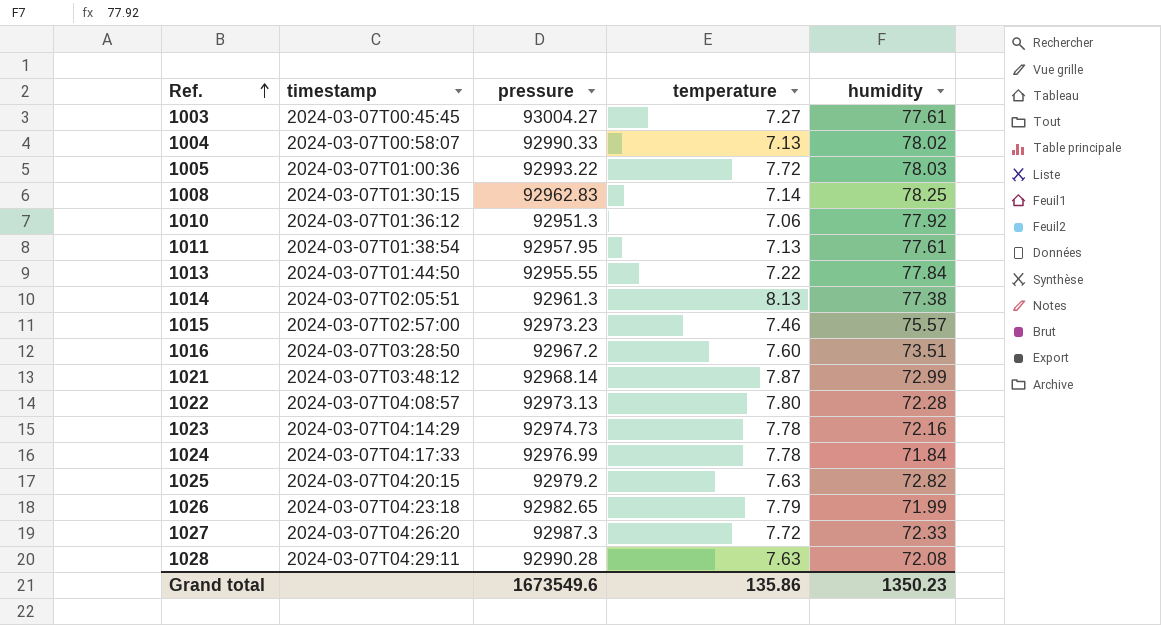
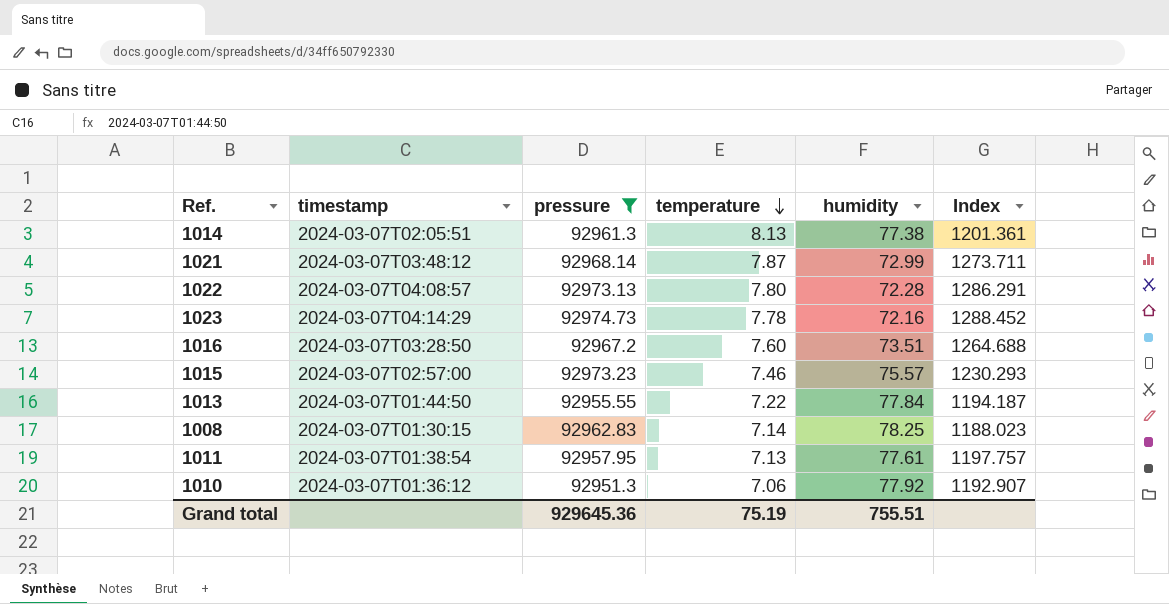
filter: none -> pressure <= 92974.73
row order: Ref. ascending -> temperature descending
column Index | formula: none -> [pressure] / [humidity]
Grand total | pressure: 1673549.6 -> 929645.36
Grand total | temperature: 135.86 -> 75.19
Grand total | humidity: 1350.23 -> 755.51

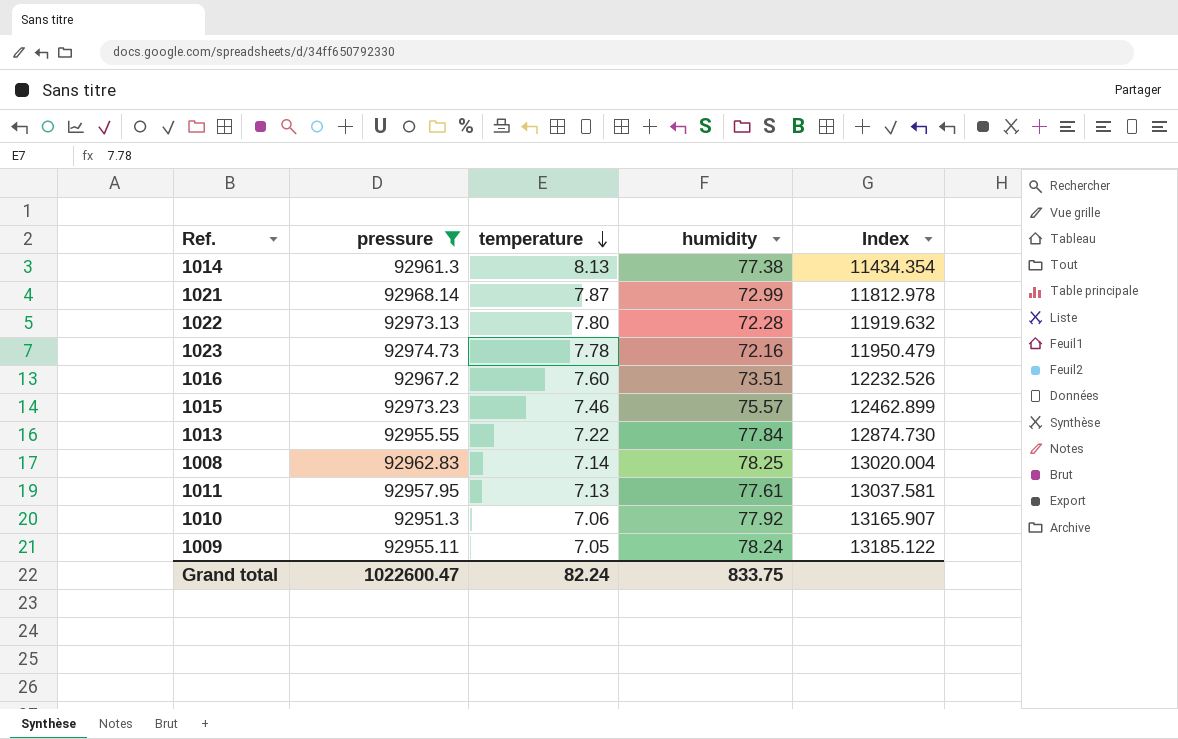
column timestamp | position: 2 -> none
column Index | formula: [pressure] / [humidity] -> [pressure] / [temperature]
row 1009: none -> 92955.11 | 7.05 | 78.24 | 13185.122
Grand total | pressure: 929645.36 -> 1022600.47
Grand total | temperature: 75.19 -> 82.24
Grand total | humidity: 755.51 -> 833.75

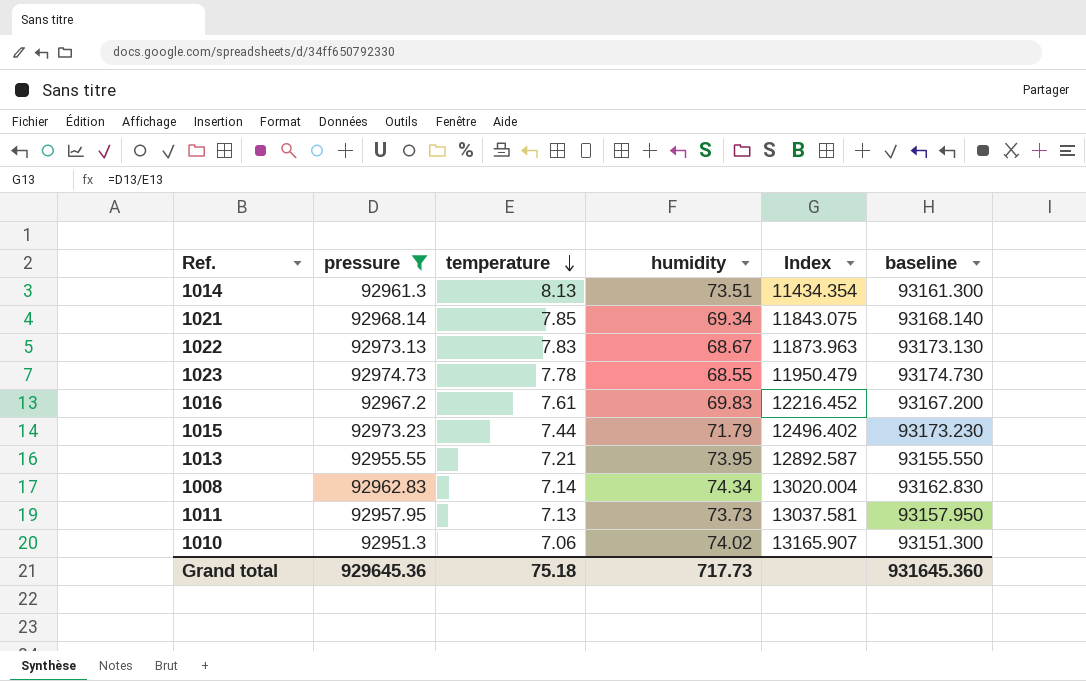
column baseline | formula: none -> [pressure] + 200
row 1009: 92955.11 | 7.05 | 78.24 | 13185.122 -> none
1014 | humidity: 77.38 -> 73.51
1021 | temperature: 7.87 -> 7.85
1021 | humidity: 72.99 -> 69.34
1021 | Index: 11812.978 -> 11843.075
1022 | temperature: 7.80 -> 7.83
1022 | humidity: 72.28 -> 68.67
1022 | Index: 11919.632 -> 11873.963
1023 | humidity: 72.16 -> 68.55
1016 | temperature: 7.60 -> 7.61
1016 | humidity: 73.51 -> 69.83
1016 | Index: 12232.526 -> 12216.452
1015 | temperature: 7.46 -> 7.44
1015 | humidity: 75.57 -> 71.79
1015 | Index: 12462.899 -> 12496.402
1013 | temperature: 7.22 -> 7.21
1013 | humidity: 77.84 -> 73.95
1013 | Index: 12874.730 -> 12892.587
1008 | humidity: 78.25 -> 74.34
1011 | humidity: 77.61 -> 73.73
1010 | humidity: 77.92 -> 74.02
Grand total | pressure: 1022600.47 -> 929645.36
Grand total | temperature: 82.24 -> 75.18
Grand total | humidity: 833.75 -> 717.73

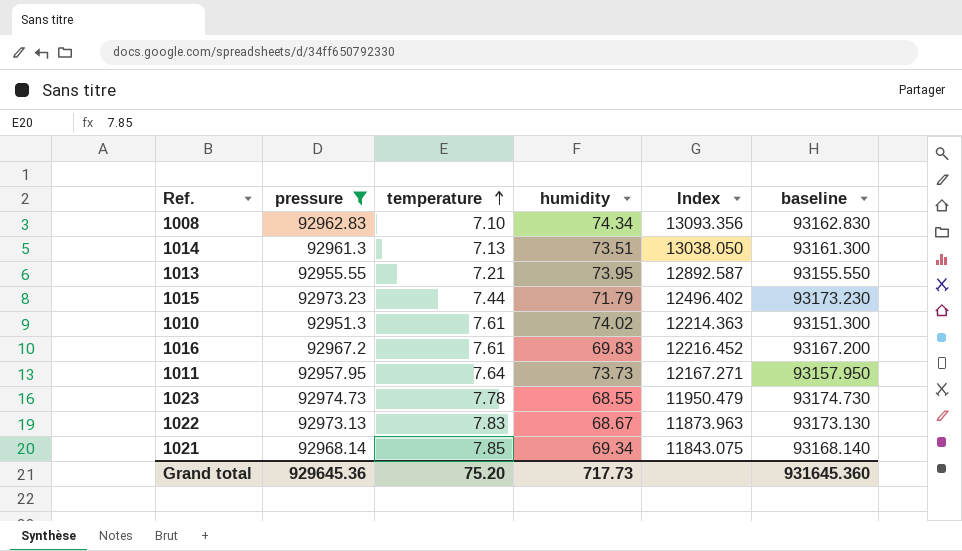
row order: temperature descending -> temperature ascending
1008 | temperature: 7.14 -> 7.10
1008 | Index: 13020.004 -> 13093.356
1014 | temperature: 8.13 -> 7.13
1014 | Index: 11434.354 -> 13038.050
1010 | temperature: 7.06 -> 7.61
1010 | Index: 13165.907 -> 12214.363
1011 | temperature: 7.13 -> 7.64
1011 | Index: 13037.581 -> 12167.271
Grand total | temperature: 75.18 -> 75.20

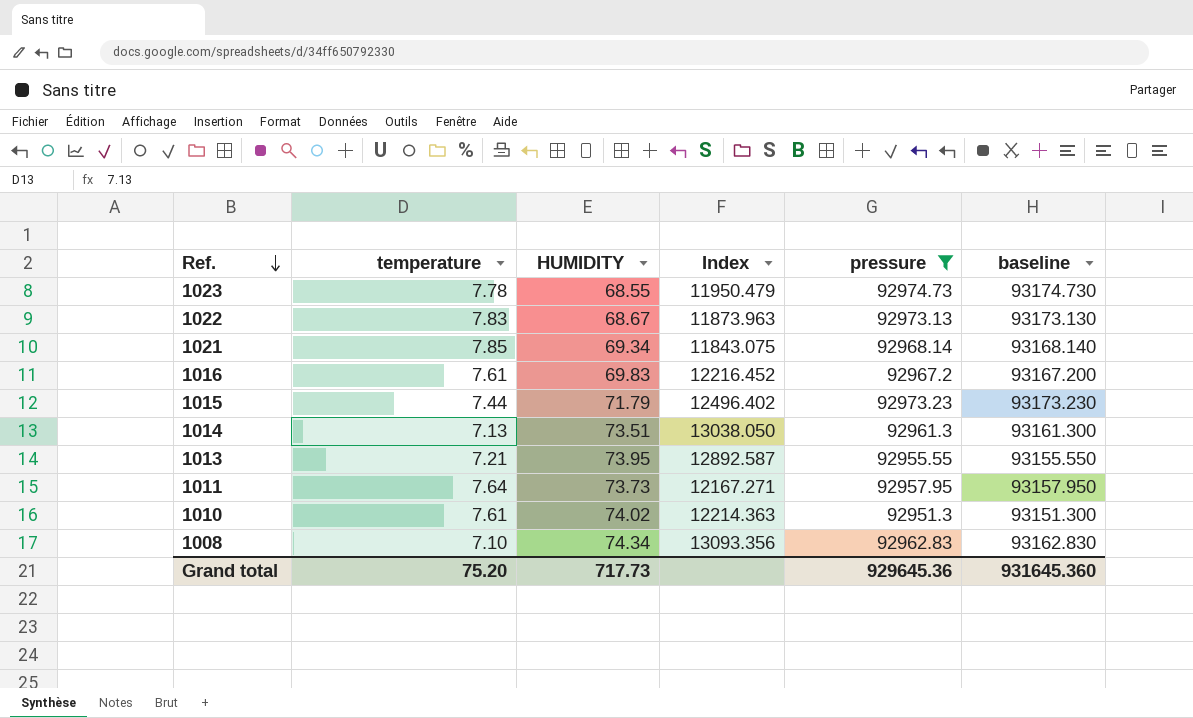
row order: temperature ascending -> Ref. descending
column name: humidity -> HUMIDITY
column pressure | position: 2 -> 5

